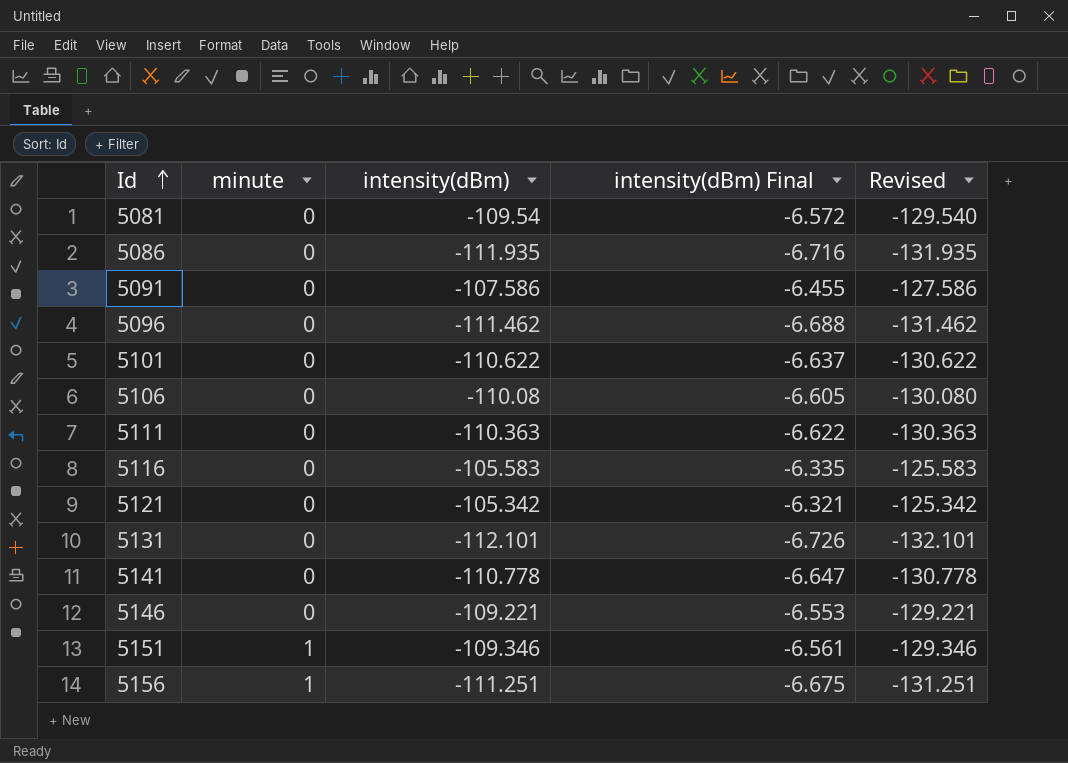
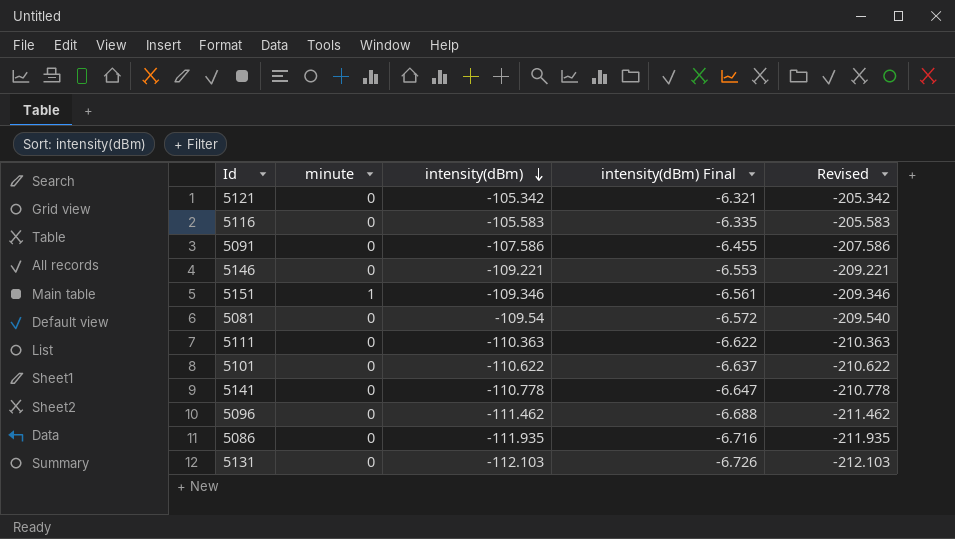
row order: Id ascending -> intensity(dBm) descending
column Revised | formula: [intensity(dBm)] - 20 -> [intensity(dBm)] - 100
row 5106: 0 | -110.08 | -6.605 | -130.080 -> none
row 5156: 1 | -111.251 | -6.675 | -131.251 -> none
5131 | intensity(dBm): -112.101 -> -112.103

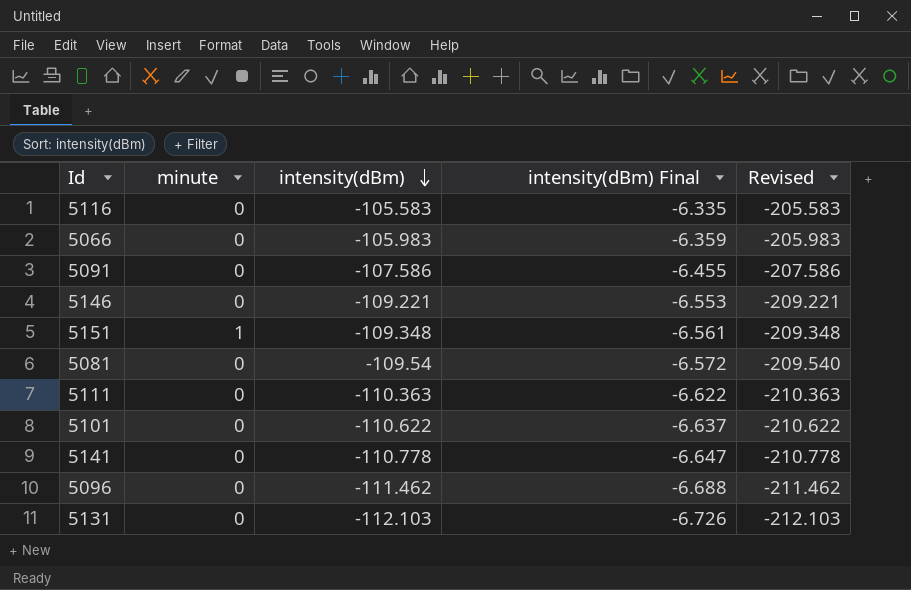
row 5121: 0 | -105.342 | -6.321 | -205.342 -> none
row 5086: 0 | -111.935 | -6.716 | -211.935 -> none
row 5066: none -> 0 | -105.983 | -6.359 | -205.983
5151 | intensity(dBm): -109.346 -> -109.348
5151 | Revised: -209.346 -> -209.348

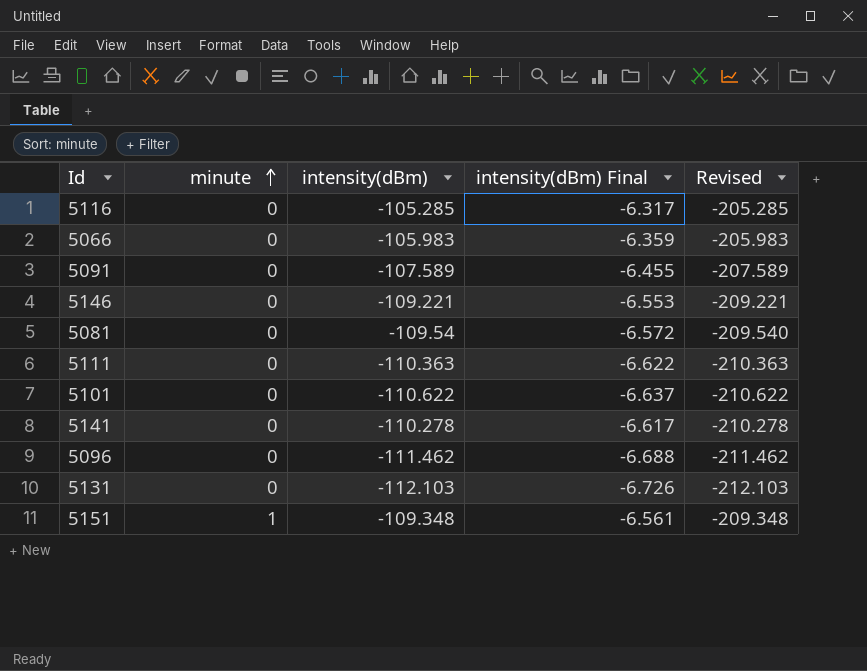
row order: intensity(dBm) descending -> minute ascending
5116 | intensity(dBm): -105.583 -> -105.285
5116 | intensity(dBm) Final: -6.335 -> -6.317
5116 | Revised: -205.583 -> -205.285
5091 | intensity(dBm): -107.586 -> -107.589
5091 | Revised: -207.586 -> -207.589
5141 | intensity(dBm): -110.778 -> -110.278
5141 | intensity(dBm) Final: -6.647 -> -6.617
5141 | Revised: -210.778 -> -210.278

